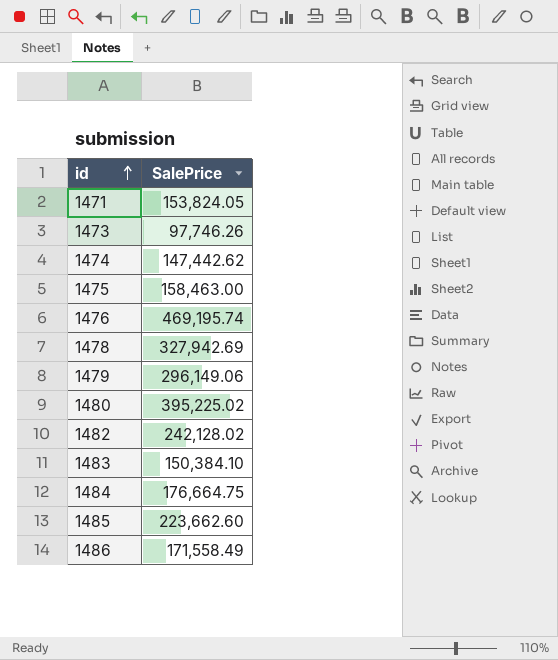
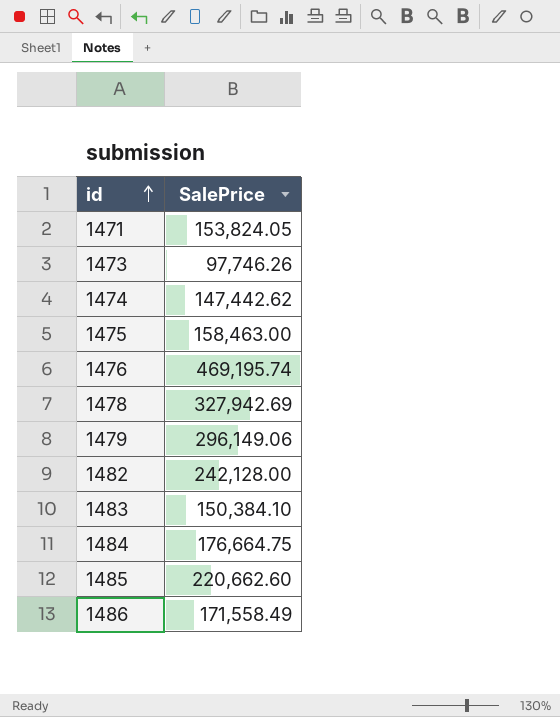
row 1480: 395,225.02 -> none
1482 | SalePrice: 242,128.02 -> 242,128.00
1485 | SalePrice: 223,662.60 -> 220,662.60

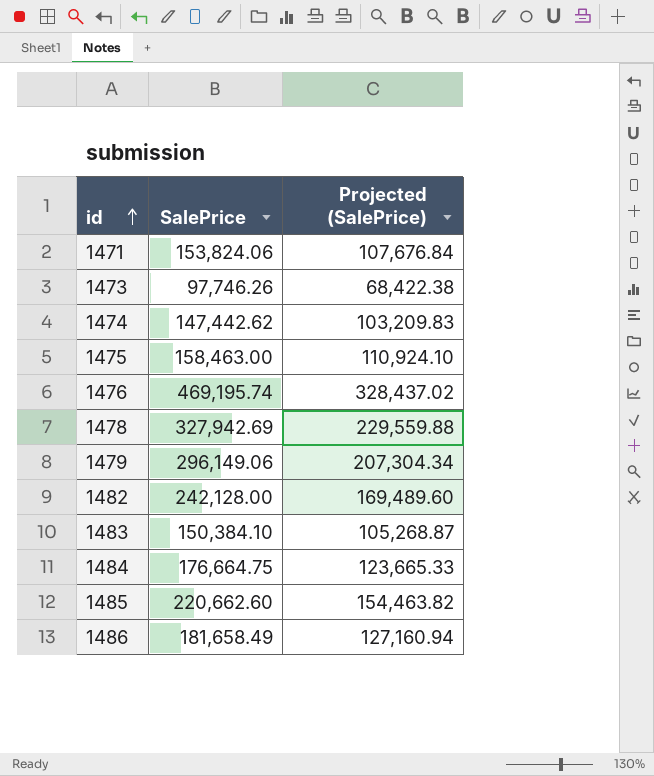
column Projected (SalePrice) | formula: none -> [SalePrice] * 0.7
1471 | SalePrice: 153,824.05 -> 153,824.06
1486 | SalePrice: 171,558.49 -> 181,658.49

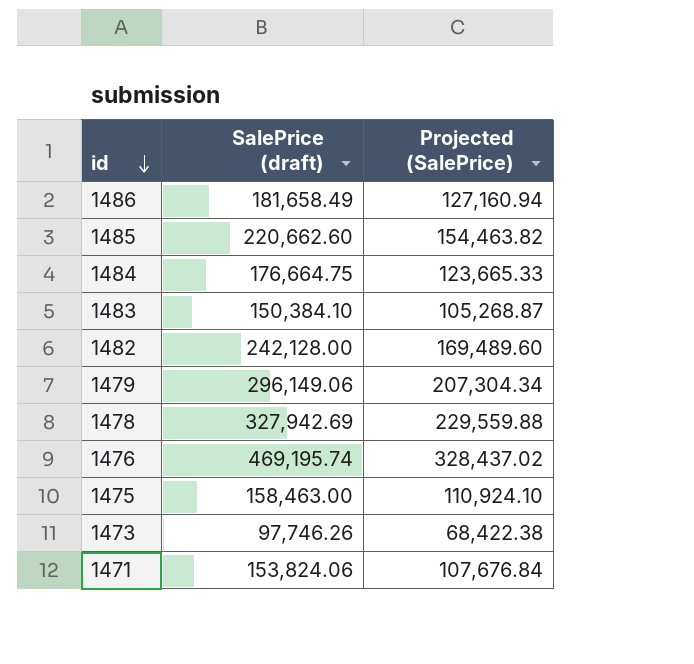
row order: id ascending -> id descending
column name: SalePrice -> SalePrice (draft)
row 1474: 147,442.62 | 103,209.83 -> none

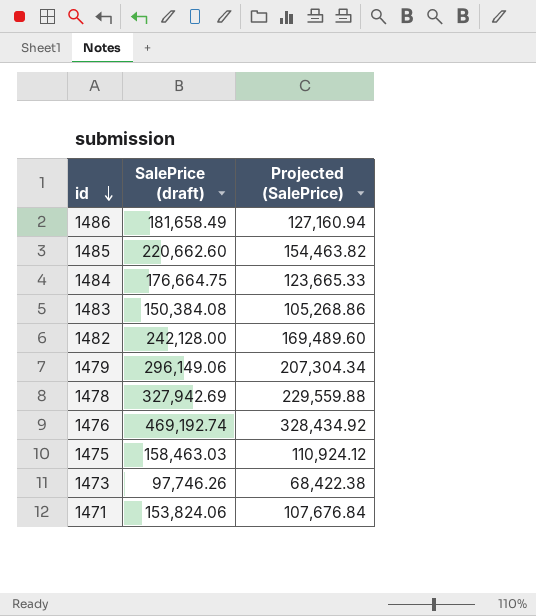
1483 | SalePrice (draft): 150,384.10 -> 150,384.08
1483 | Projected (SalePrice): 105,268.87 -> 105,268.86
1476 | SalePrice (draft): 469,195.74 -> 469,192.74
1476 | Projected (SalePrice): 328,437.02 -> 328,434.92
1475 | SalePrice (draft): 158,463.00 -> 158,463.03
1475 | Projected (SalePrice): 110,924.10 -> 110,924.12

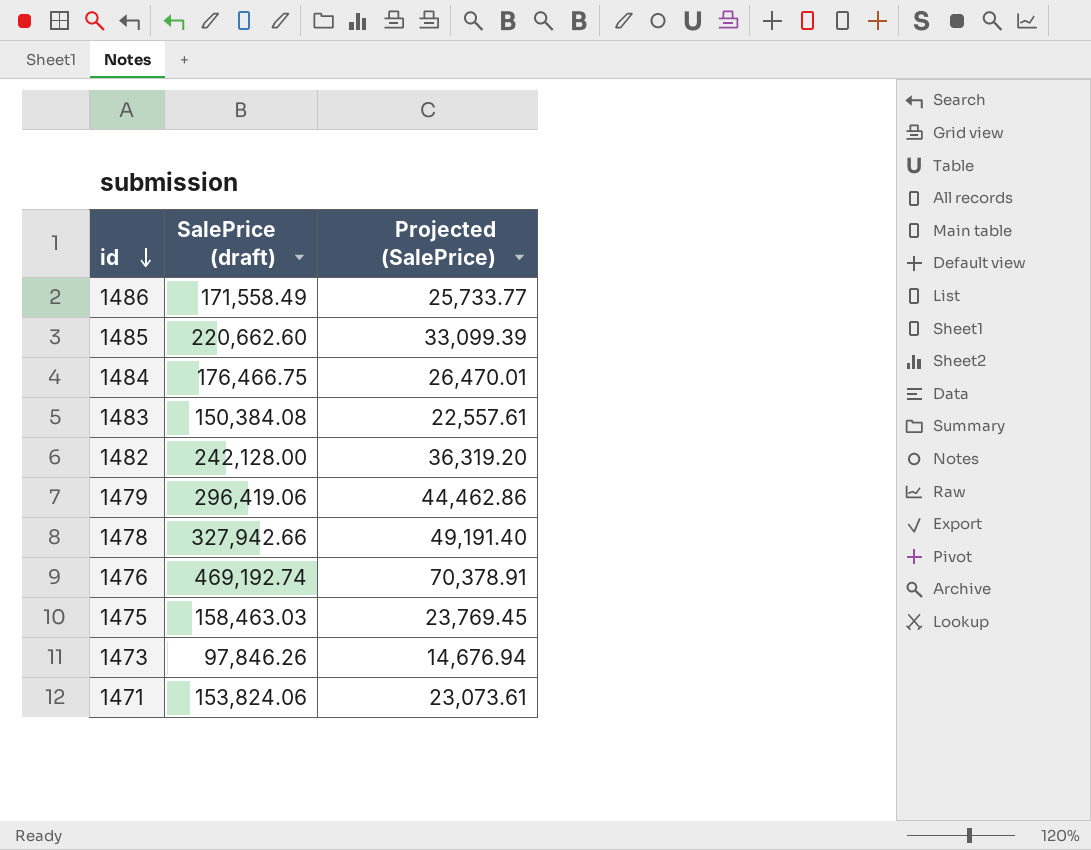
column Projected (SalePrice) | formula: [SalePrice (draft)] * 0.7 -> [SalePrice (draft)] * 0.15
1486 | SalePrice (draft): 181,658.49 -> 171,558.49
1484 | SalePrice (draft): 176,664.75 -> 176,466.75
1479 | SalePrice (draft): 296,149.06 -> 296,419.06
1478 | SalePrice (draft): 327,942.69 -> 327,942.66
1473 | SalePrice (draft): 97,746.26 -> 97,846.26

